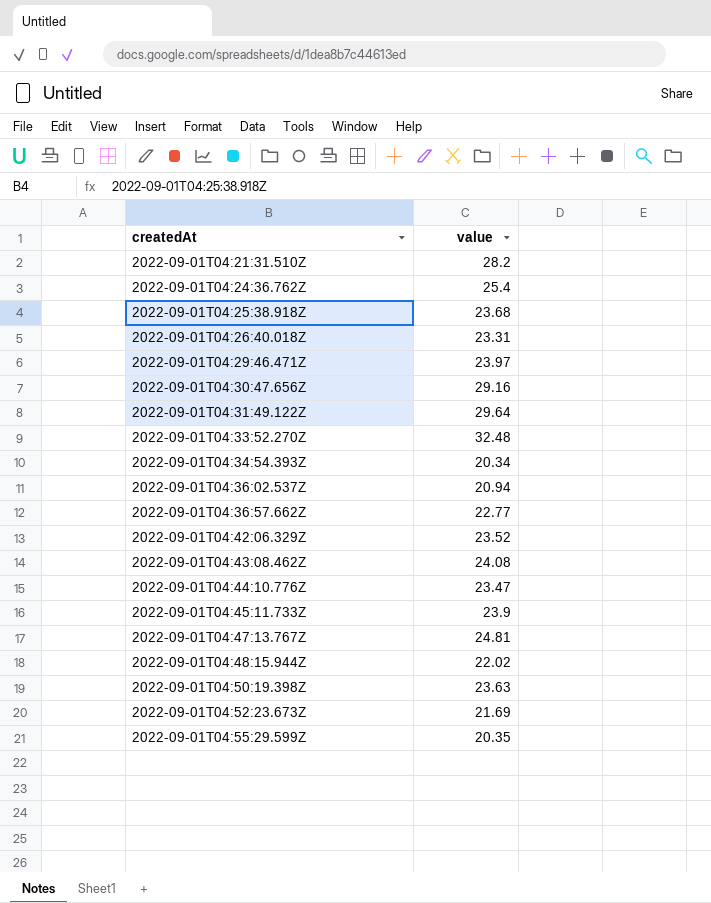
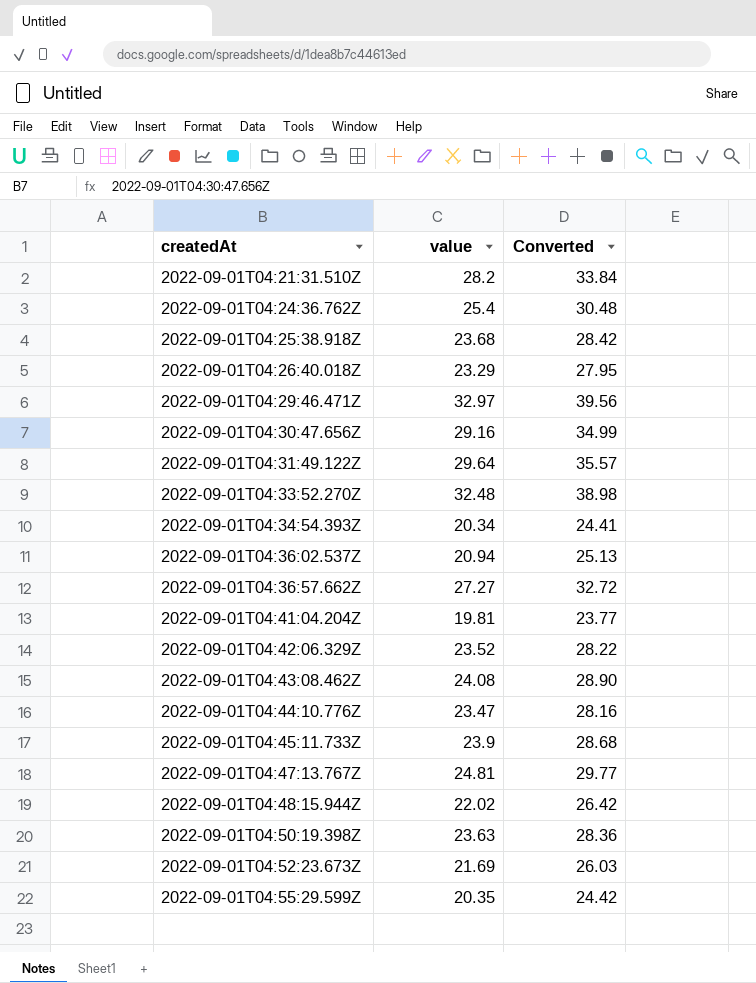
column Converted | formula: none -> [value] * 1.2
2022-09-01T04:26:40.018Z | value: 23.31 -> 23.29
2022-09-01T04:29:46.471Z | value: 23.97 -> 32.97
2022-09-01T04:36:57.662Z | value: 22.77 -> 27.27
row 2022-09-01T04:41:04.204Z: none -> 19.81 | 23.77

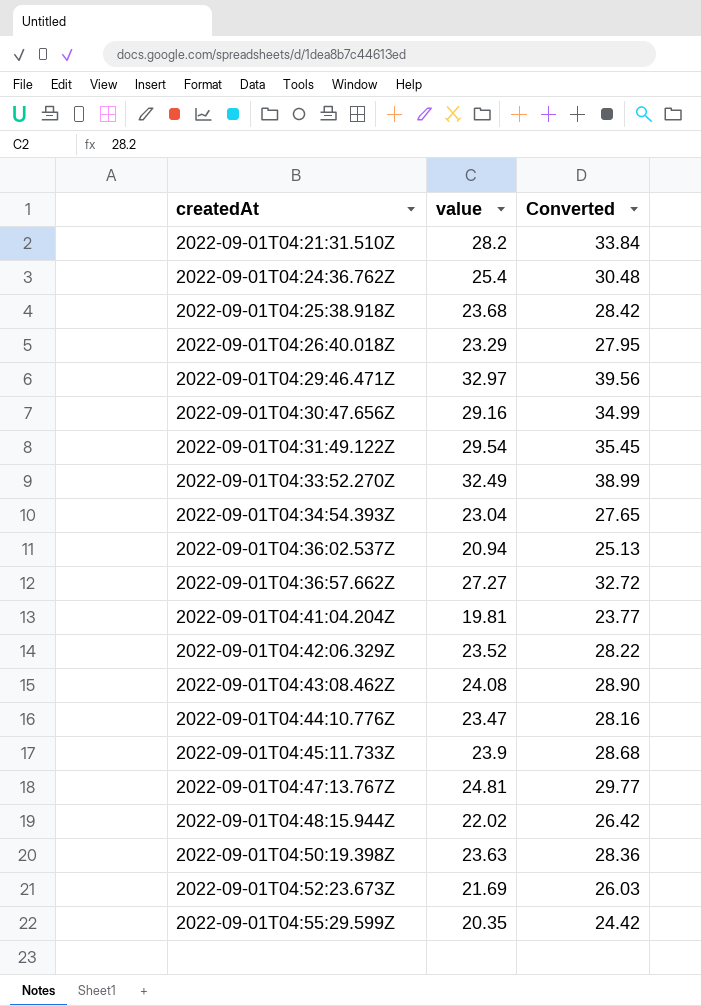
2022-09-01T04:31:49.122Z | value: 29.64 -> 29.54
2022-09-01T04:31:49.122Z | Converted: 35.57 -> 35.45
2022-09-01T04:33:52.270Z | value: 32.48 -> 32.49
2022-09-01T04:33:52.270Z | Converted: 38.98 -> 38.99
2022-09-01T04:34:54.393Z | value: 20.34 -> 23.04
2022-09-01T04:34:54.393Z | Converted: 24.41 -> 27.65

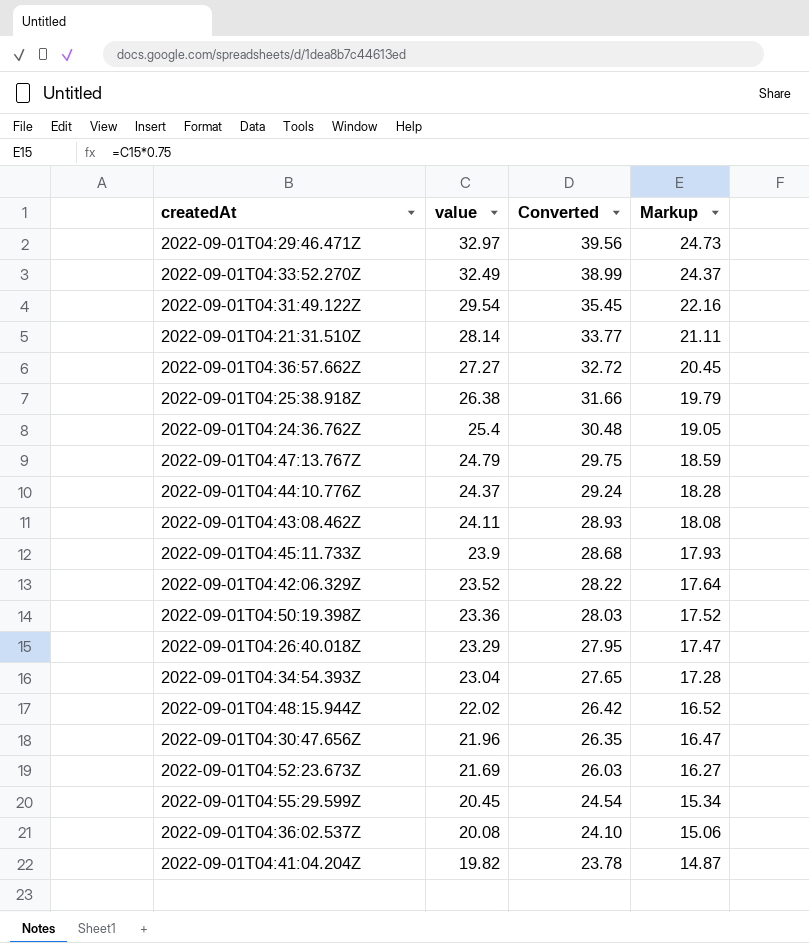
row order: createdAt ascending -> value descending
column Markup | formula: none -> [value] * 0.75
2022-09-01T04:21:31.510Z | value: 28.2 -> 28.14
2022-09-01T04:21:31.510Z | Converted: 33.84 -> 33.77
2022-09-01T04:25:38.918Z | value: 23.68 -> 26.38
2022-09-01T04:25:38.918Z | Converted: 28.42 -> 31.66
2022-09-01T04:47:13.767Z | value: 24.81 -> 24.79
2022-09-01T04:47:13.767Z | Converted: 29.77 -> 29.75
2022-09-01T04:44:10.776Z | value: 23.47 -> 24.37
2022-09-01T04:44:10.776Z | Converted: 28.16 -> 29.24
2022-09-01T04:43:08.462Z | value: 24.08 -> 24.11
2022-09-01T04:43:08.462Z | Converted: 28.90 -> 28.93
2022-09-01T04:50:19.398Z | value: 23.63 -> 23.36
2022-09-01T04:50:19.398Z | Converted: 28.36 -> 28.03
2022-09-01T04:30:47.656Z | value: 29.16 -> 21.96
2022-09-01T04:30:47.656Z | Converted: 34.99 -> 26.35
2022-09-01T04:55:29.599Z | value: 20.35 -> 20.45
2022-09-01T04:55:29.599Z | Converted: 24.42 -> 24.54
2022-09-01T04:36:02.537Z | value: 20.94 -> 20.08
2022-09-01T04:36:02.537Z | Converted: 25.13 -> 24.10
2022-09-01T04:41:04.204Z | value: 19.81 -> 19.82
2022-09-01T04:41:04.204Z | Converted: 23.77 -> 23.78

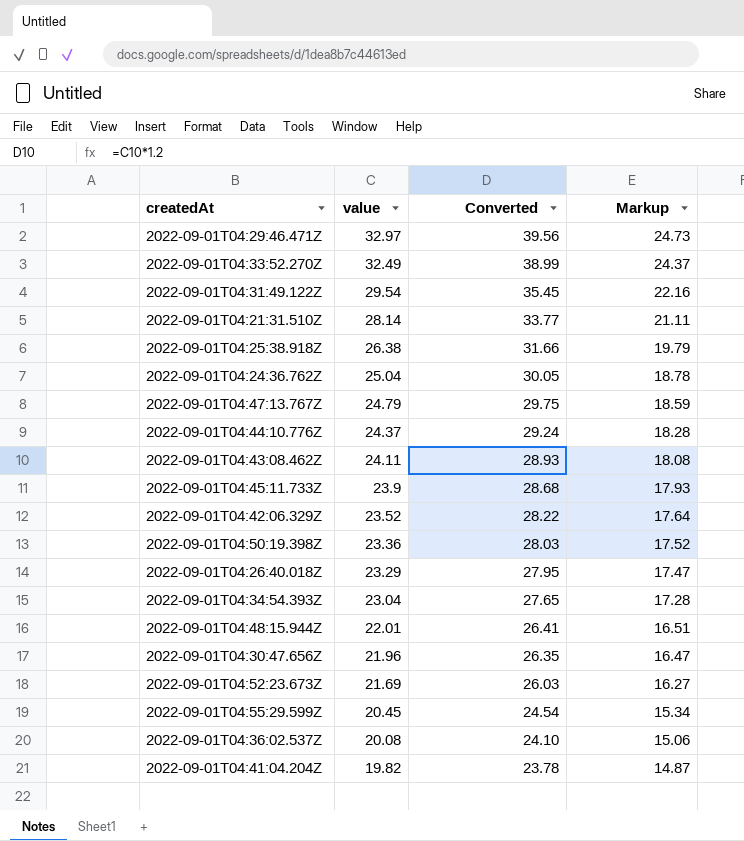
row 2022-09-01T04:36:57.662Z: 27.27 | 32.72 | 20.45 -> none
2022-09-01T04:24:36.762Z | value: 25.4 -> 25.04
2022-09-01T04:24:36.762Z | Converted: 30.48 -> 30.05
2022-09-01T04:24:36.762Z | Markup: 19.05 -> 18.78
2022-09-01T04:48:15.944Z | value: 22.02 -> 22.01
2022-09-01T04:48:15.944Z | Converted: 26.42 -> 26.41
2022-09-01T04:48:15.944Z | Markup: 16.52 -> 16.51

